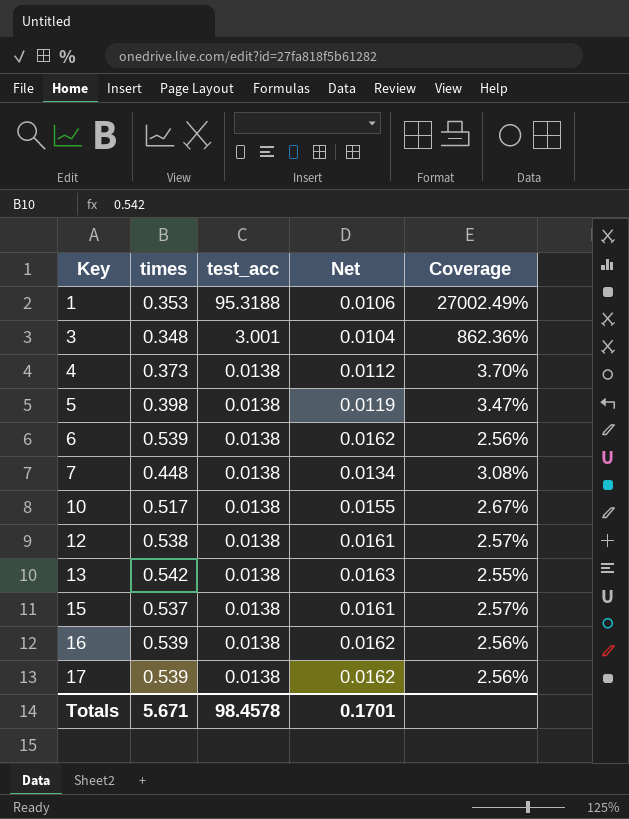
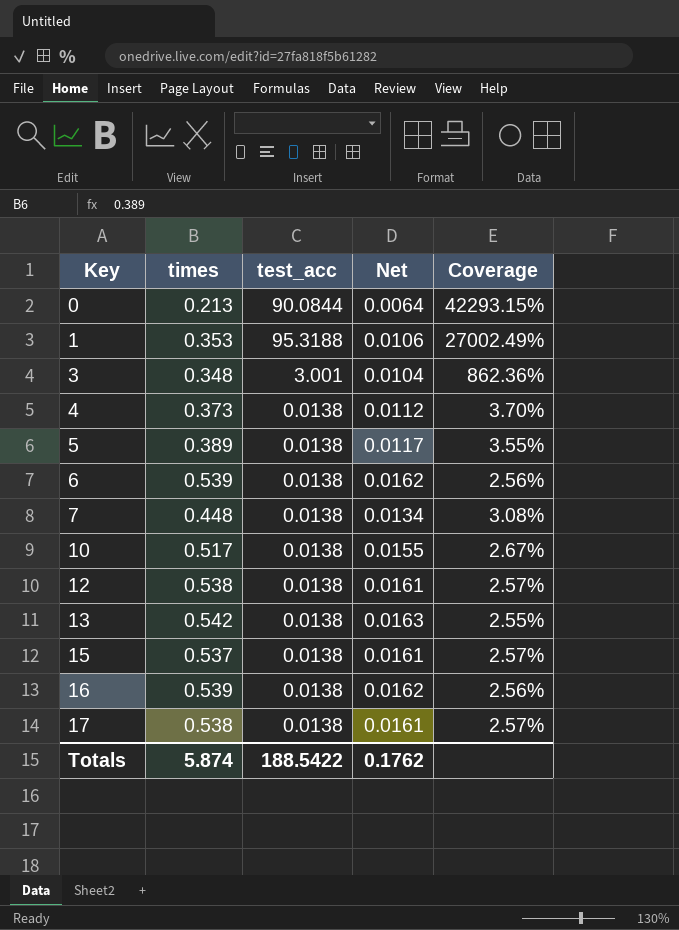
row 0: none -> 0.213 | 90.0844 | 0.0064 | 42293.15%
5 | times: 0.398 -> 0.389
5 | Net: 0.0119 -> 0.0117
5 | Coverage: 3.47% -> 3.55%
17 | times: 0.539 -> 0.538
17 | Net: 0.0162 -> 0.0161
17 | Coverage: 2.56% -> 2.57%
Totals | times: 5.671 -> 5.874
Totals | test_acc: 98.4578 -> 188.5422
Totals | Net: 0.1701 -> 0.1762

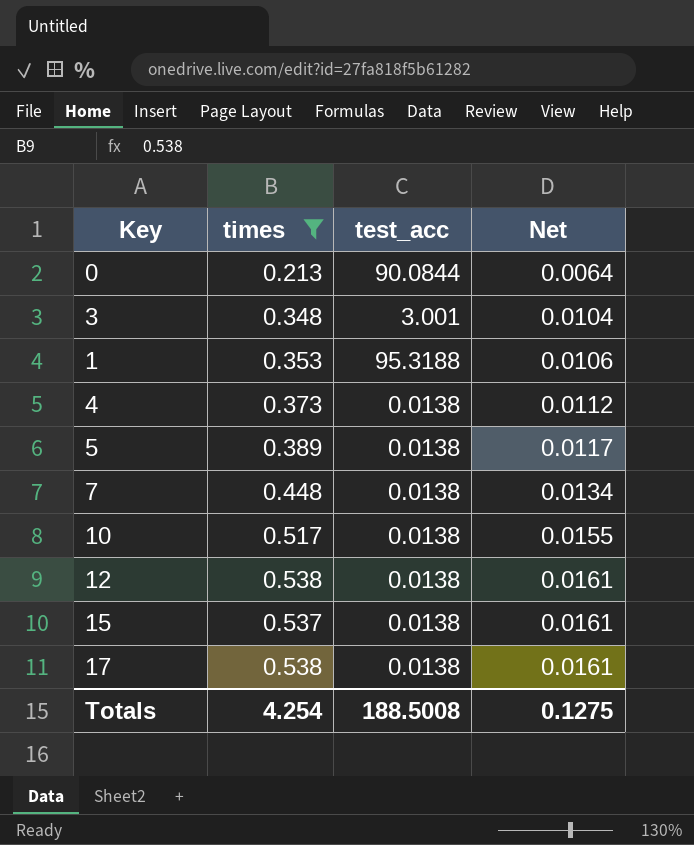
filter: none -> times <= 0.538
row order: Key ascending -> Net ascending
column Coverage | formula: [test_acc] / [times] -> none
Totals | times: 5.874 -> 4.254
Totals | test_acc: 188.5422 -> 188.5008
Totals | Net: 0.1762 -> 0.1275

